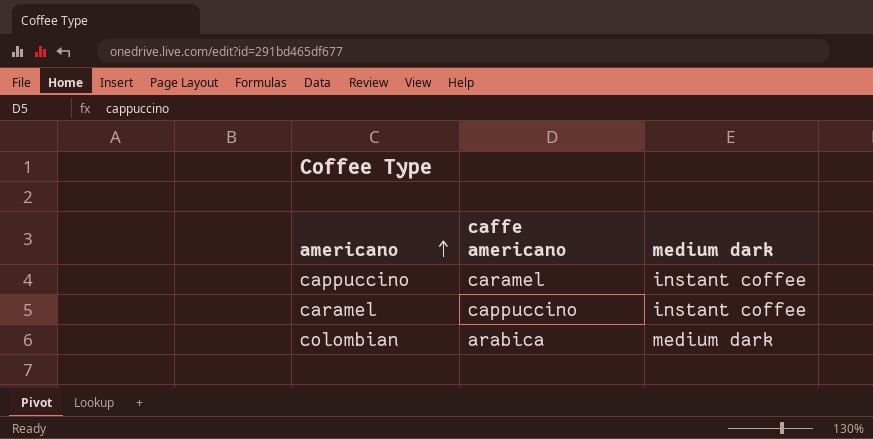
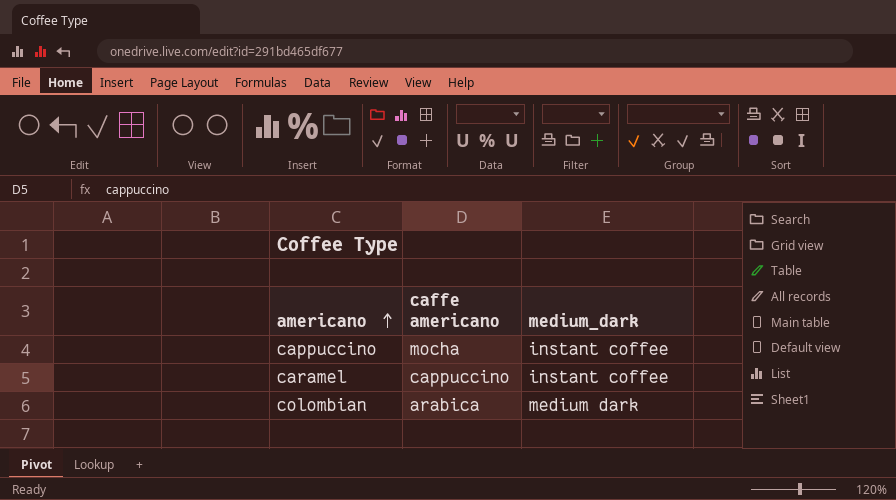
column name: medium dark -> medium_dark
cappuccino | caffe americano: caramel -> mocha

